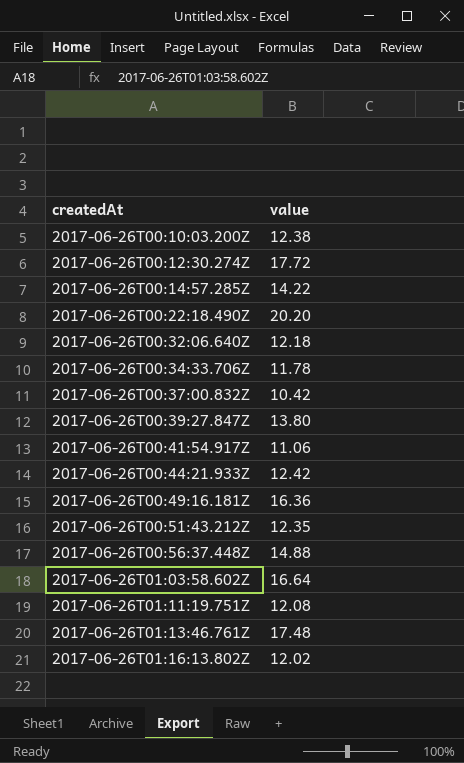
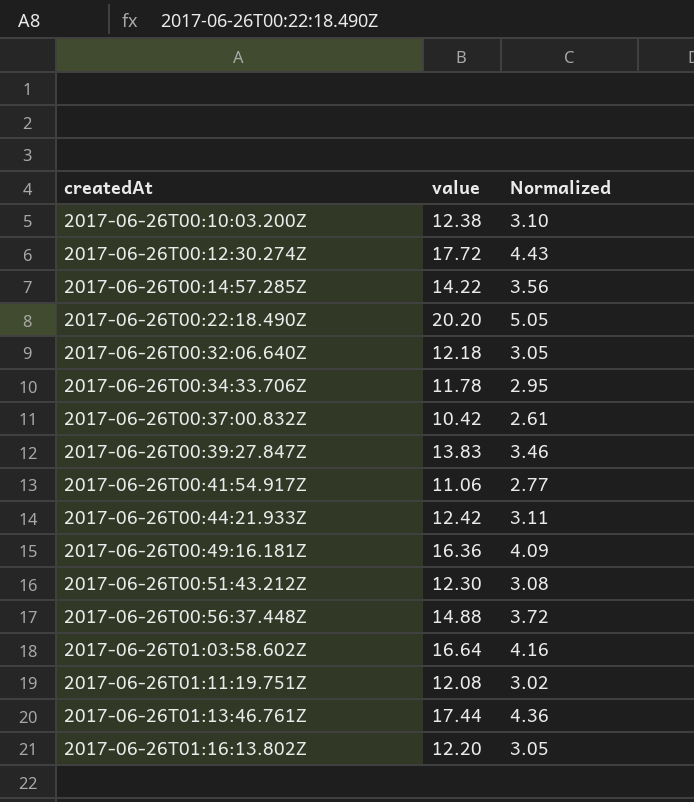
column Normalized | formula: none -> [value] * 0.25
2017-06-26T00:39:27.847Z | value: 13.80 -> 13.83
2017-06-26T00:51:43.212Z | value: 12.35 -> 12.30
2017-06-26T01:13:46.761Z | value: 17.48 -> 17.44
2017-06-26T01:16:13.802Z | value: 12.02 -> 12.20

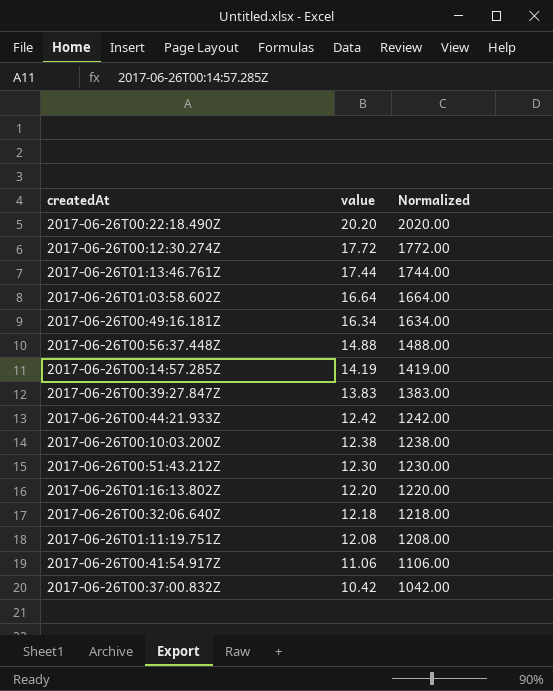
row order: createdAt ascending -> value descending
column Normalized | formula: [value] * 0.25 -> [value] * 100
row 2017-06-26T00:34:33.706Z: 11.78 | 2.95 -> none
2017-06-26T00:49:16.181Z | value: 16.36 -> 16.34
2017-06-26T00:14:57.285Z | value: 14.22 -> 14.19

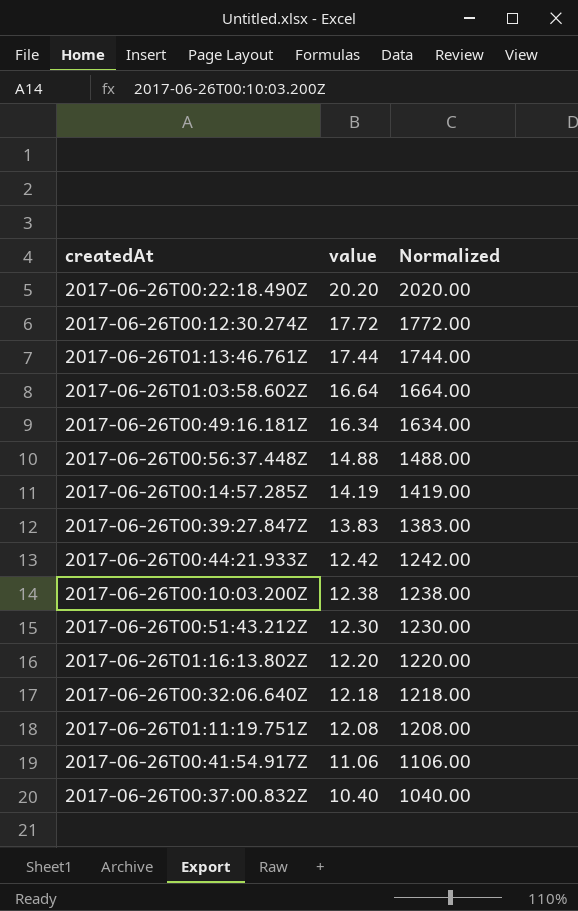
2017-06-26T00:37:00.832Z | value: 10.42 -> 10.40
2017-06-26T00:37:00.832Z | Normalized: 1042.00 -> 1040.00

